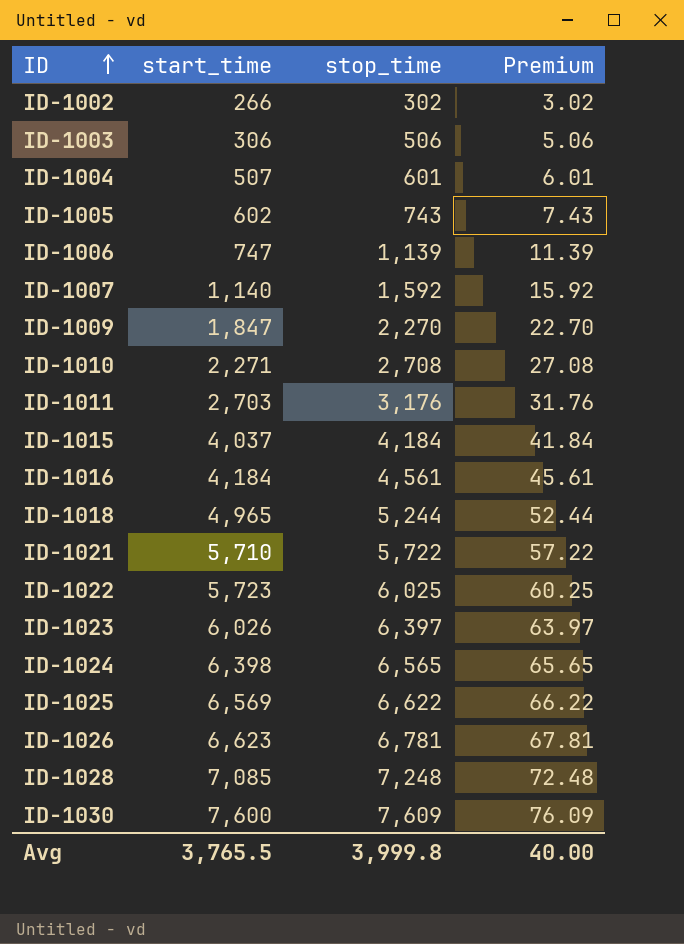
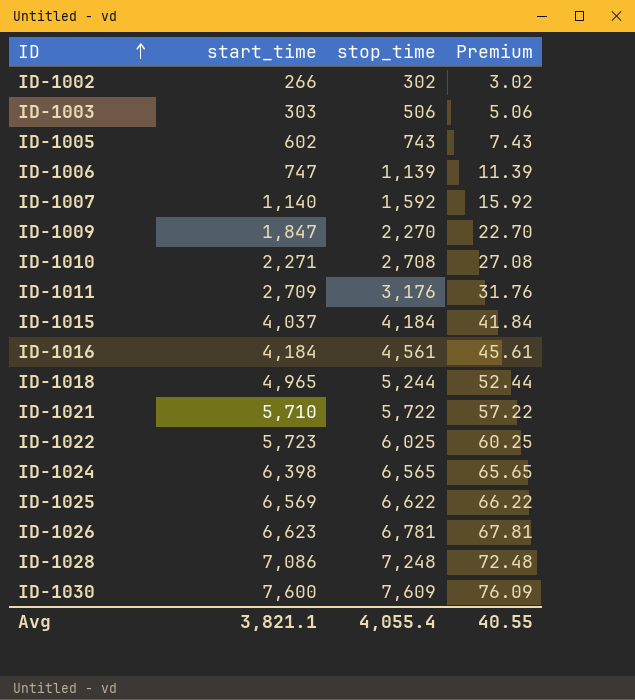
row ID-1004: 507 | 601 | 6.01 -> none
row ID-1023: 6,026 | 6,397 | 63.97 -> none
ID-1003 | start_time: 306 -> 303
ID-1011 | start_time: 2,703 -> 2,709
ID-1028 | start_time: 7,085 -> 7,086
Avg | start_time: 3,765.5 -> 3,821.1
Avg | stop_time: 3,999.8 -> 4,055.4
Avg | Premium: 40.00 -> 40.55

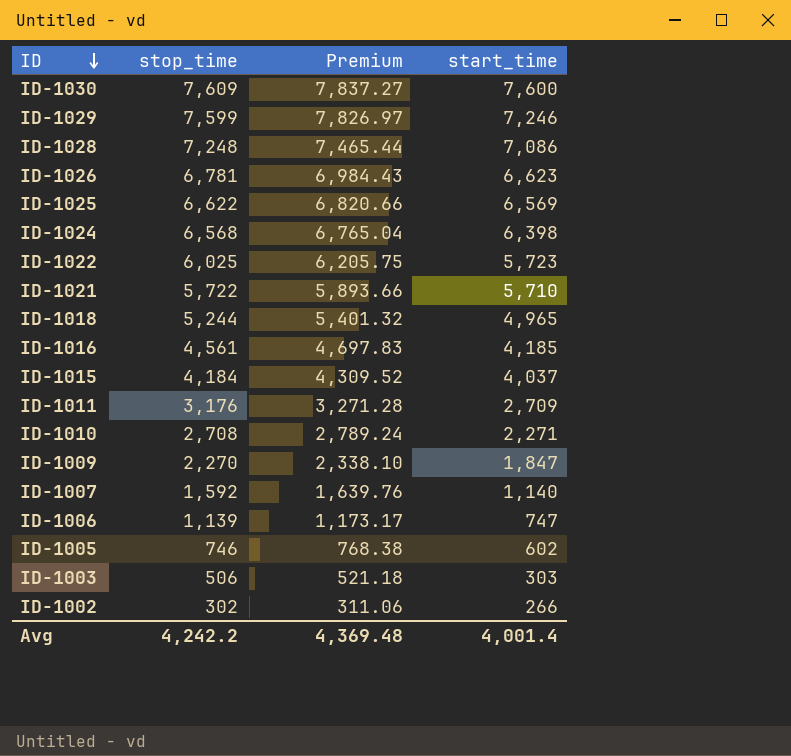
row order: ID ascending -> ID descending
column Premium | formula: [stop_time] * 0.01 -> [stop_time] * 1.03
column start_time | position: 2 -> 4
row ID-1029: none -> 7,599 | 7,826.97 | 7,246
ID-1024 | stop_time: 6,565 -> 6,568
ID-1016 | start_time: 4,184 -> 4,185
ID-1005 | stop_time: 743 -> 746
Avg | stop_time: 4,055.4 -> 4,242.2
Avg | Premium: 40.55 -> 4,369.48
Avg | start_time: 3,821.1 -> 4,001.4

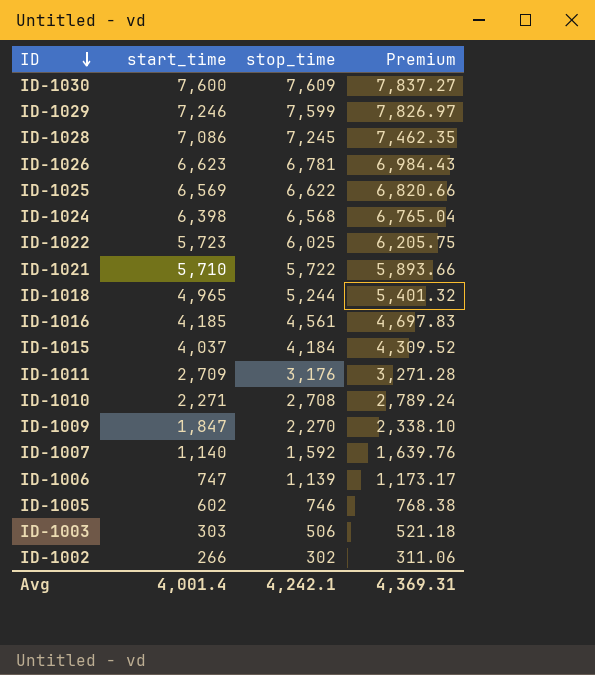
column start_time | position: 4 -> 2
ID-1028 | stop_time: 7,248 -> 7,245
ID-1028 | Premium: 7,465.44 -> 7,462.35
Avg | stop_time: 4,242.2 -> 4,242.1
Avg | Premium: 4,369.48 -> 4,369.31

